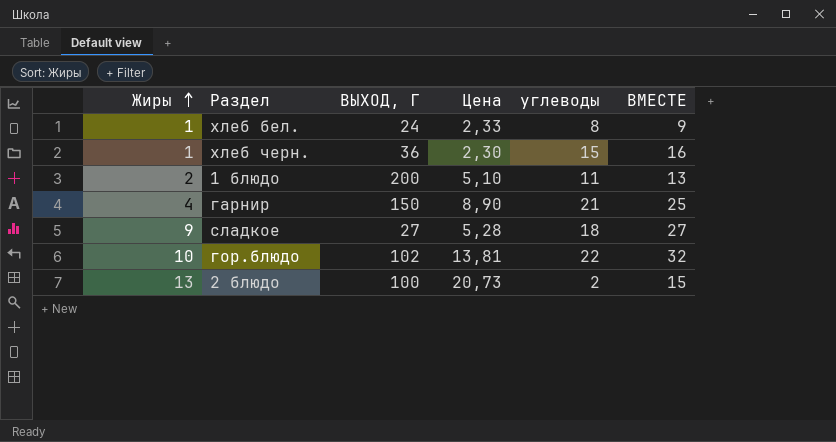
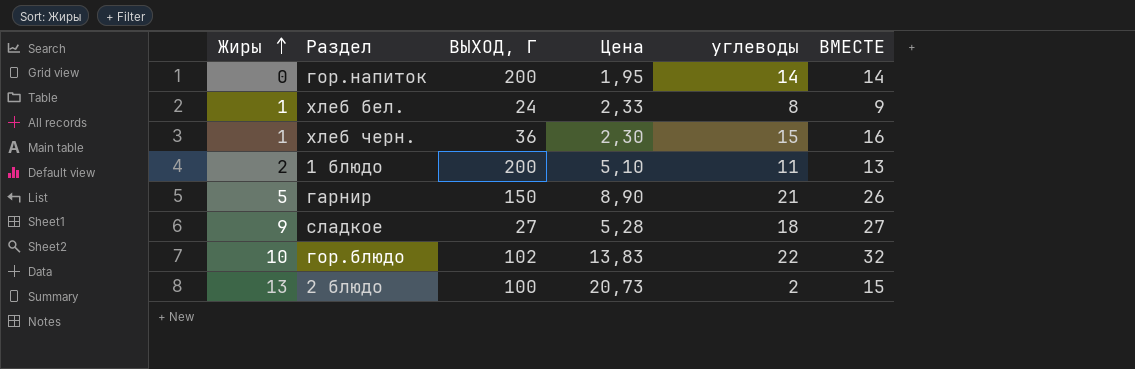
row гор.напиток: none -> 0 | 200 | 1,95 | 14 | 14
гарнир | Жиры: 4 -> 5
гарнир | ВМЕСТЕ: 25 -> 26
гор.блюдо | Цена: 13,81 -> 13,83

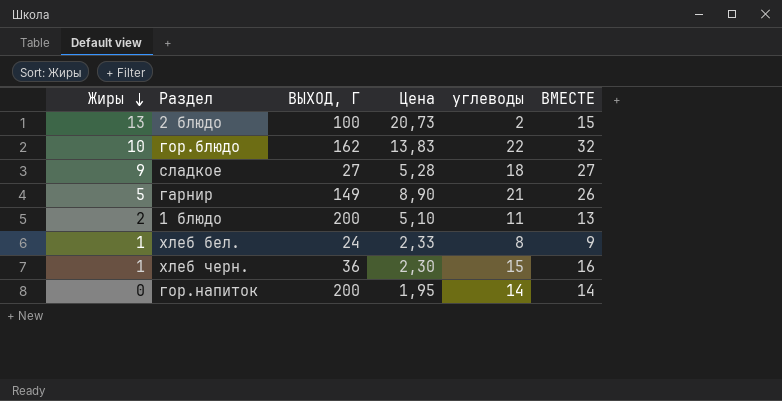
row order: Жиры ascending -> Жиры descending
гор.блюдо | ВЫХОД, Г: 102 -> 162
гарнир | ВЫХОД, Г: 150 -> 149

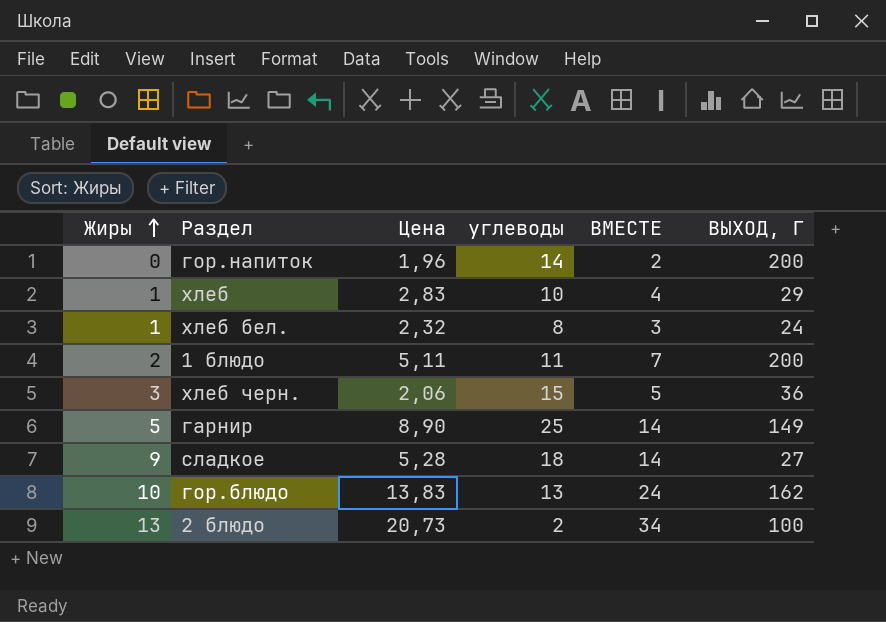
row order: Жиры descending -> Жиры ascending
column ВМЕСТЕ | formula: [Жиры] + [углеводы] -> [Жиры] + [Цена]
column ВЫХОД, Г | position: 3 -> 6
гор.напиток | Цена: 1,95 -> 1,96
row хлеб: none -> 1 | 2,83 | 10 | 4 | 29
хлеб бел. | Цена: 2,33 -> 2,32
1 блюдо | Цена: 5,10 -> 5,11
хлеб черн. | Жиры: 1 -> 3
хлеб черн. | Цена: 2,30 -> 2,06
гарнир | углеводы: 21 -> 25
гор.блюдо | углеводы: 22 -> 13

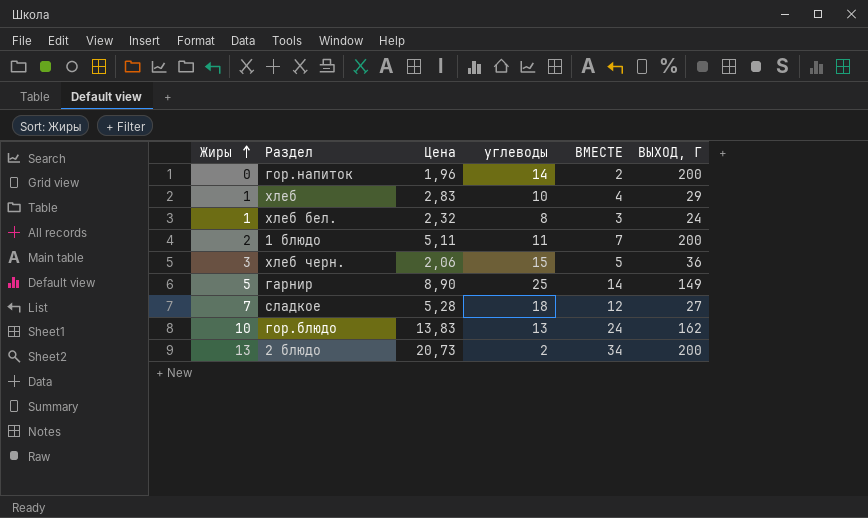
сладкое | Жиры: 9 -> 7
сладкое | ВМЕСТЕ: 14 -> 12
2 блюдо | ВЫХОД, Г: 100 -> 200

